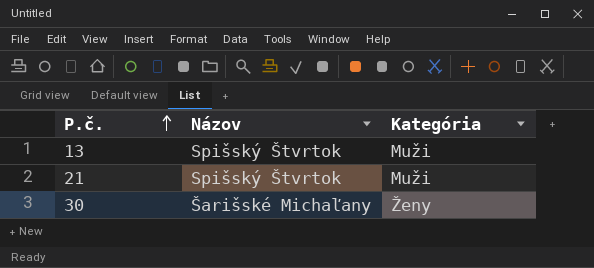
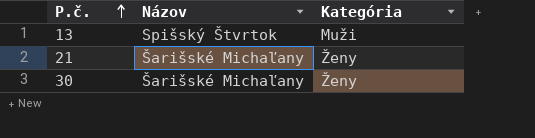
21 | Názov: Spišský Štvrtok -> Šarišské Michaľany
21 | Kategória: Muži -> Ženy

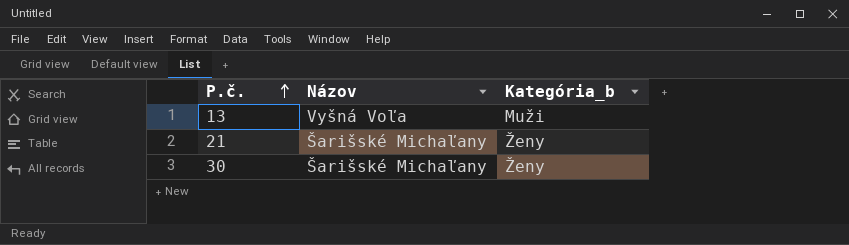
column name: Kategória -> Kategória_b
13 | Názov: Spišský Štvrtok -> Vyšná Voľa

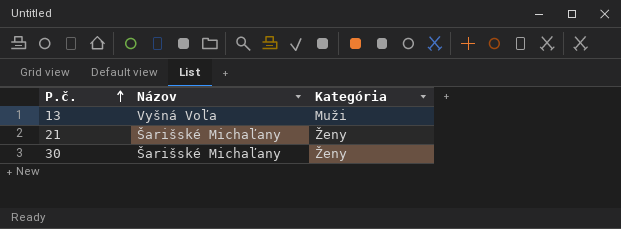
column name: Kategória_b -> Kategória

